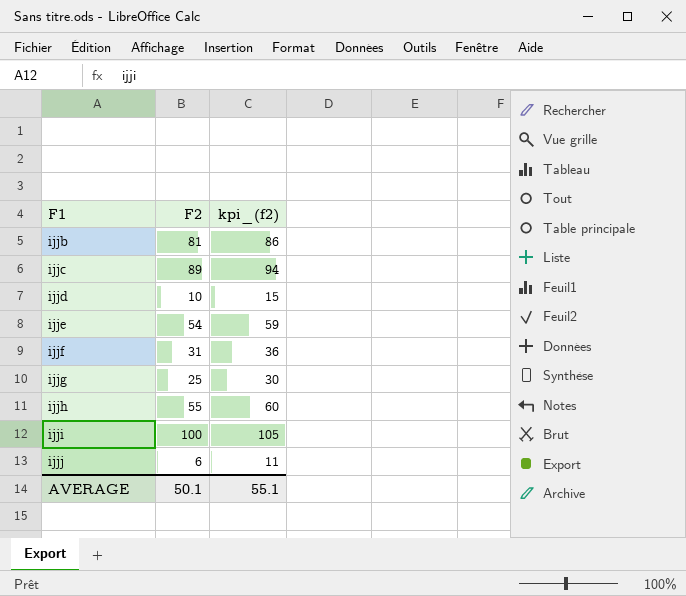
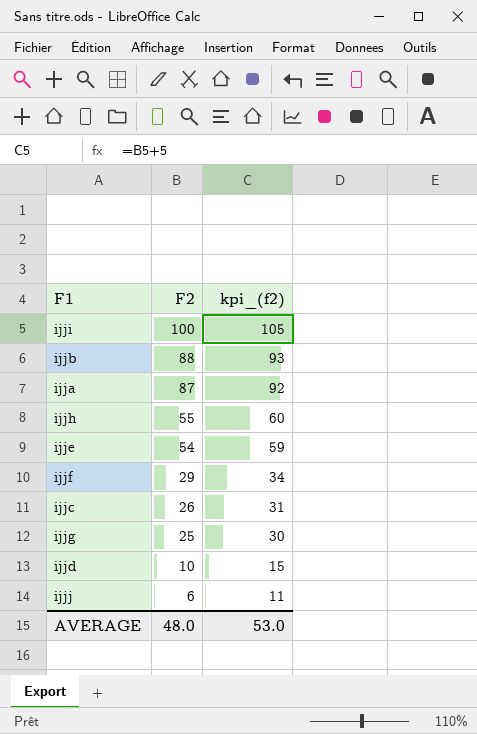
row order: F1 ascending -> F2 descending
ijjb | F2: 81 -> 88
ijjb | kpi_(f2): 86 -> 93
row ijja: none -> 87 | 92
ijjf | F2: 31 -> 29
ijjf | kpi_(f2): 36 -> 34
ijjc | F2: 89 -> 26
ijjc | kpi_(f2): 94 -> 31
AVERAGE | F2: 50.1 -> 48.0
AVERAGE | kpi_(f2): 55.1 -> 53.0

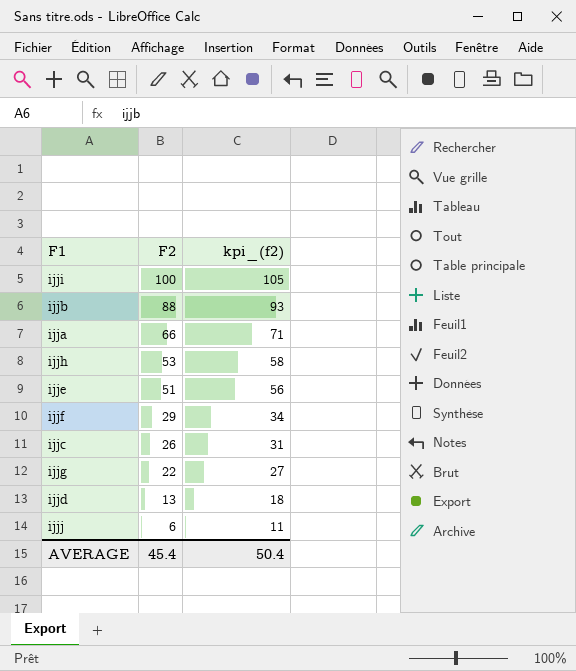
ijja | F2: 87 -> 66
ijja | kpi_(f2): 92 -> 71
ijjh | F2: 55 -> 53
ijjh | kpi_(f2): 60 -> 58
ijje | F2: 54 -> 51
ijje | kpi_(f2): 59 -> 56
ijjg | F2: 25 -> 22
ijjg | kpi_(f2): 30 -> 27
ijjd | F2: 10 -> 13
ijjd | kpi_(f2): 15 -> 18
AVERAGE | F2: 48.0 -> 45.4
AVERAGE | kpi_(f2): 53.0 -> 50.4

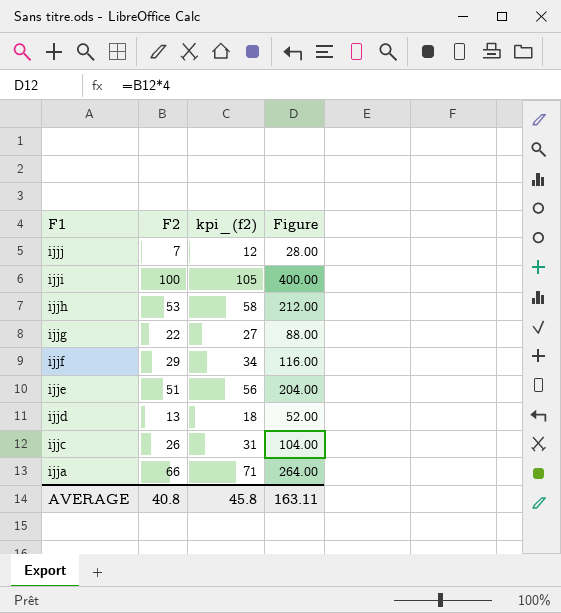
row order: F2 descending -> F1 descending
column Figure | formula: none -> [F2] * 4
row ijjb: 88 | 93 -> none
ijjj | F2: 6 -> 7
ijjj | kpi_(f2): 11 -> 12
AVERAGE | F2: 45.4 -> 40.8
AVERAGE | kpi_(f2): 50.4 -> 45.8

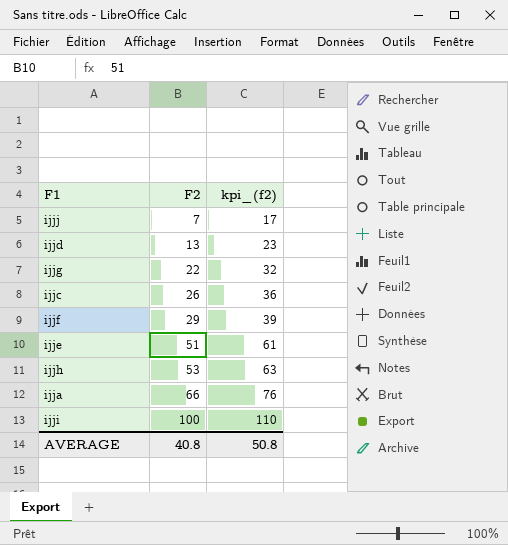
row order: F1 descending -> F2 ascending
column Figure | formula: [F2] * 4 -> none
column kpi_(f2) | formula: [F2] + 5 -> [F2] + 10
AVERAGE | kpi_(f2): 45.8 -> 50.8

